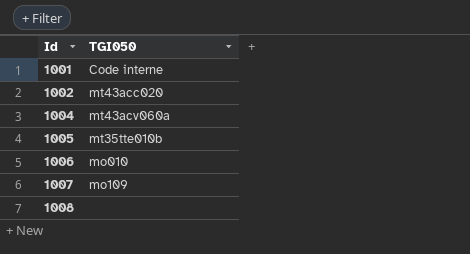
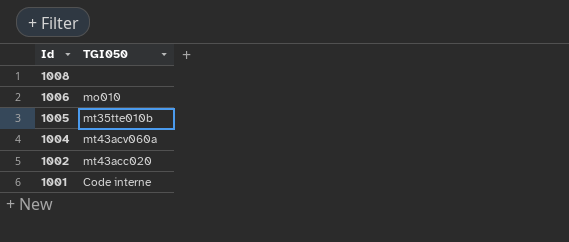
row order: Id ascending -> Id descending
row 1007: mo109 -> none

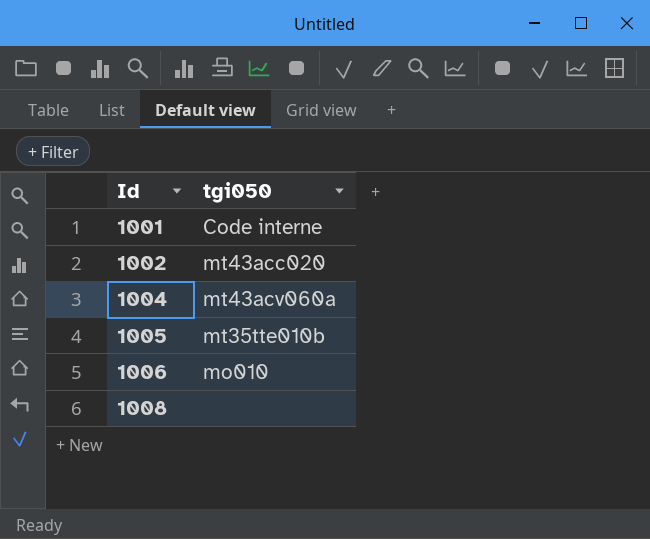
row order: Id descending -> Id ascending
column name: TGI050 -> tgi050

